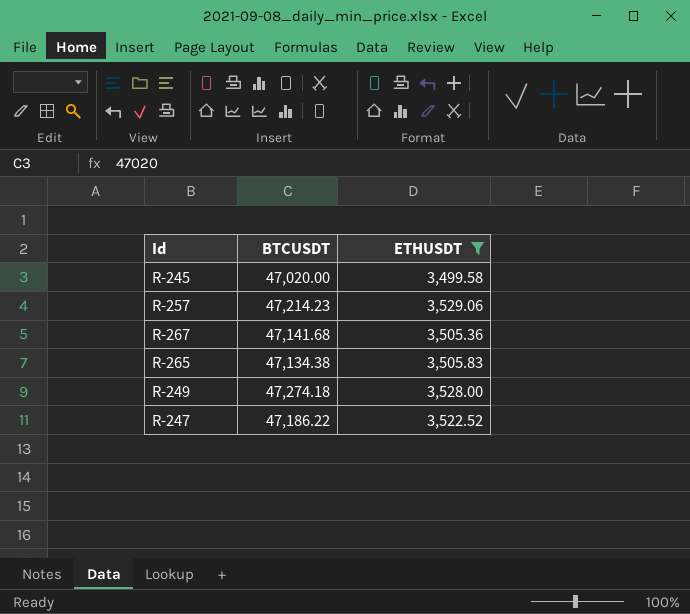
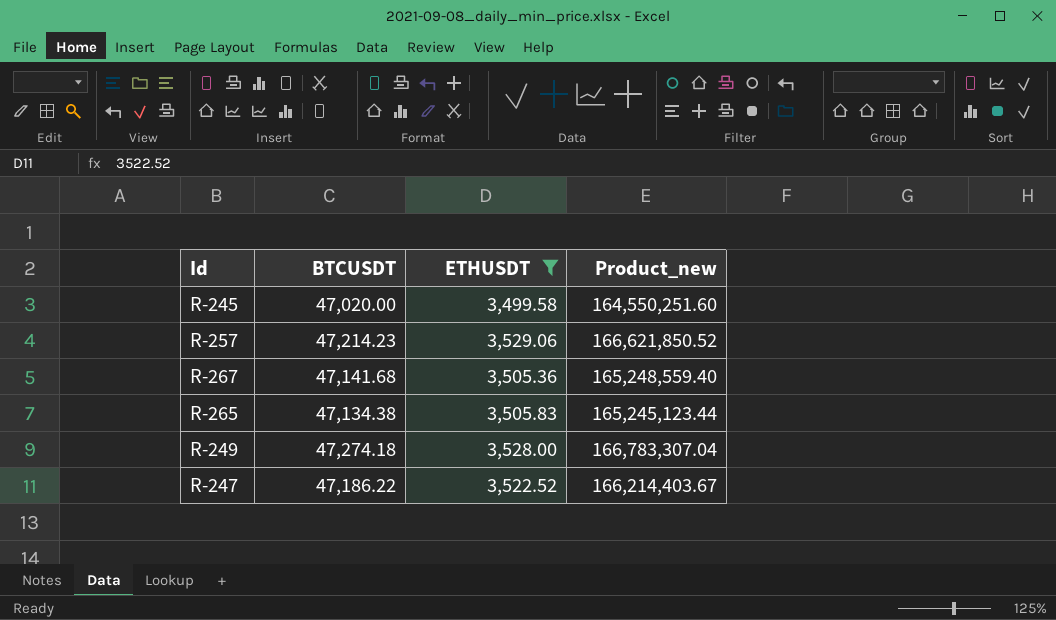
column Product_new | formula: none -> [BTCUSDT] * [ETHUSDT]

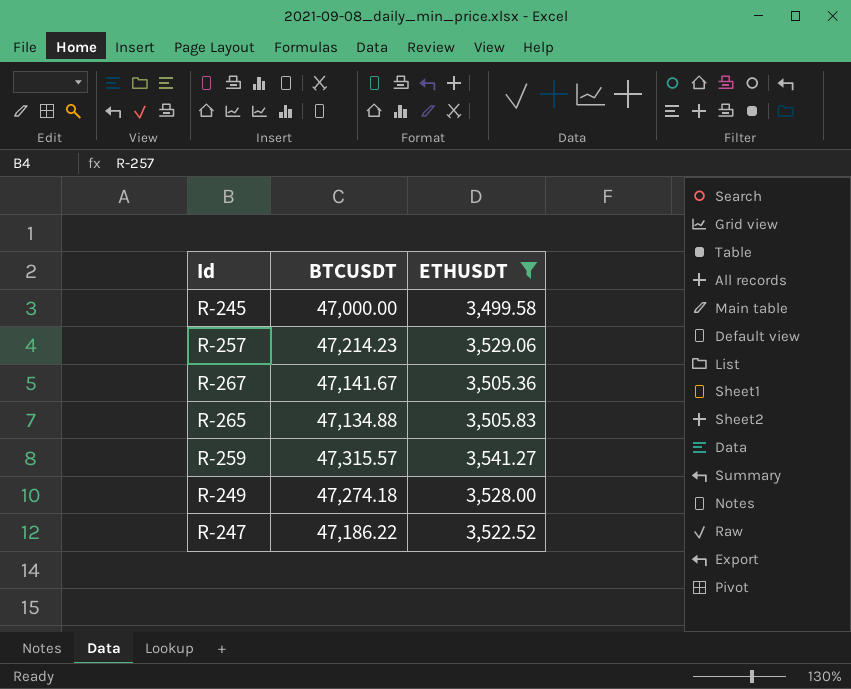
column Product_new | formula: [BTCUSDT] * [ETHUSDT] -> none
R-245 | BTCUSDT: 47,020.00 -> 47,000.00
R-267 | BTCUSDT: 47,141.68 -> 47,141.67
R-265 | BTCUSDT: 47,134.38 -> 47,134.88
row R-259: none -> 47,315.57 | 3,541.27

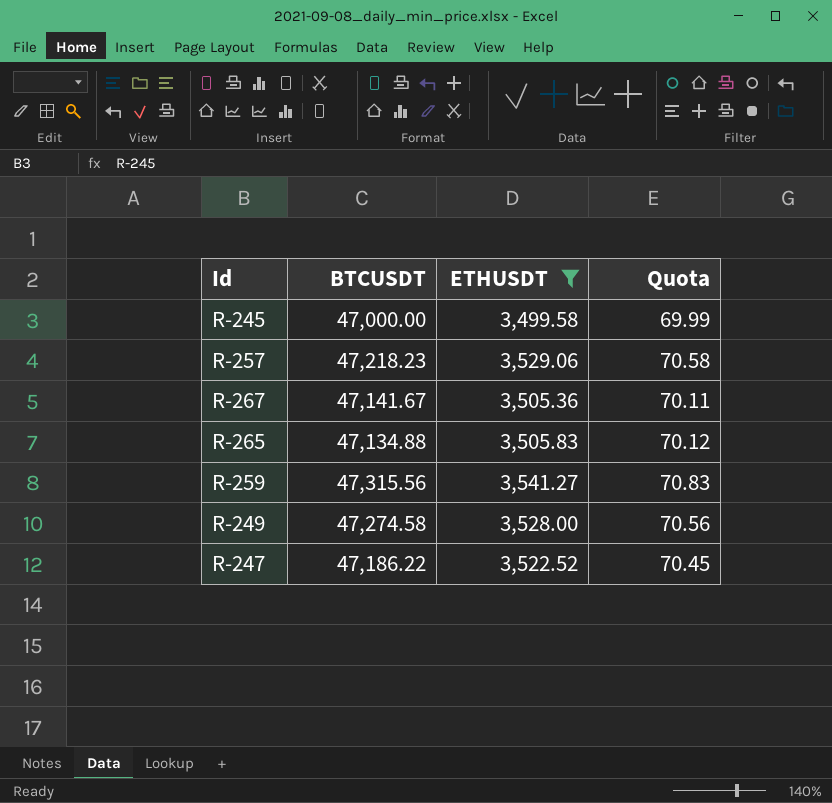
column Quota | formula: none -> [ETHUSDT] * 0.02
R-257 | BTCUSDT: 47,214.23 -> 47,218.23
R-259 | BTCUSDT: 47,315.57 -> 47,315.56
R-249 | BTCUSDT: 47,274.18 -> 47,274.58

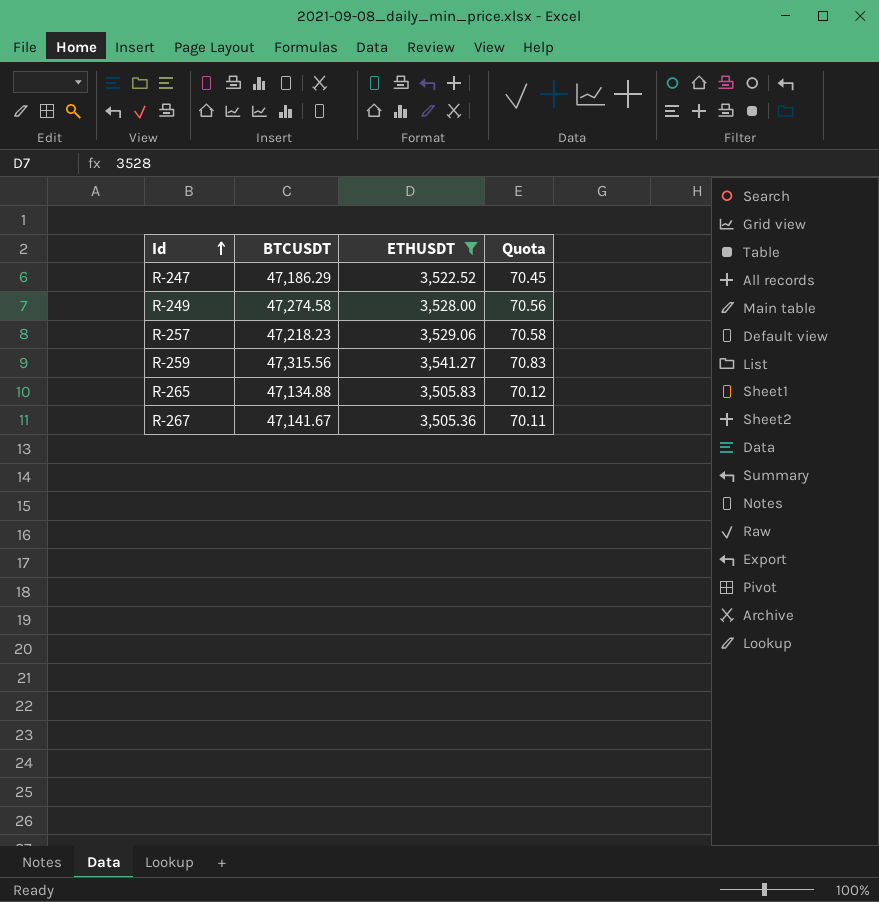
row order: none -> Id ascending
row R-245: 47,000.00 | 3,499.58 | 69.99 -> none
R-247 | BTCUSDT: 47,186.22 -> 47,186.29

